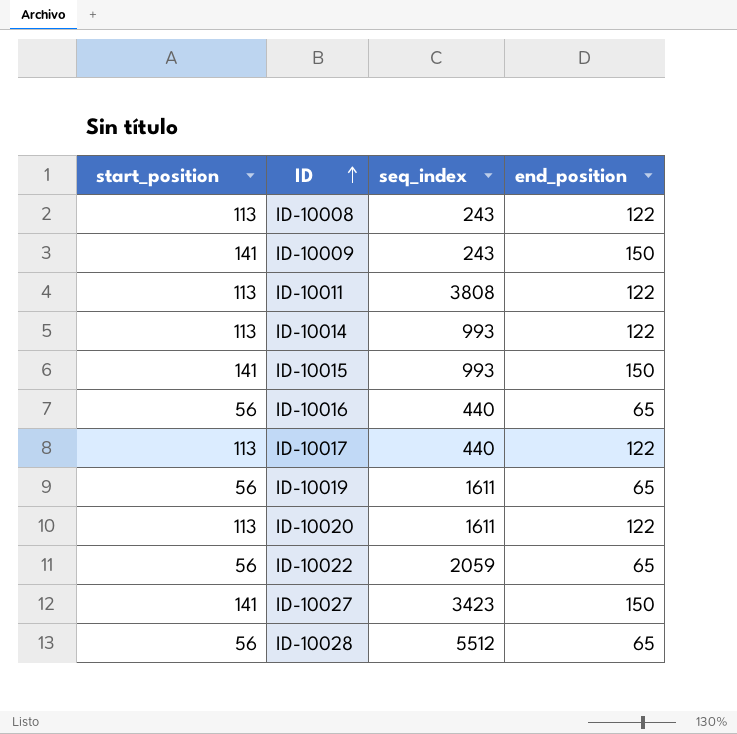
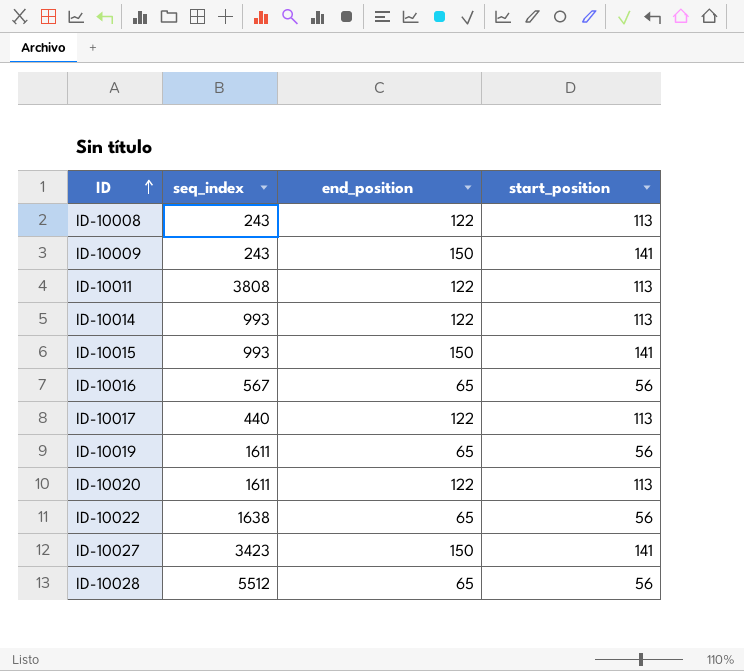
column start_position | position: 1 -> 4
ID-10016 | seq_index: 440 -> 567
ID-10022 | seq_index: 2059 -> 1638

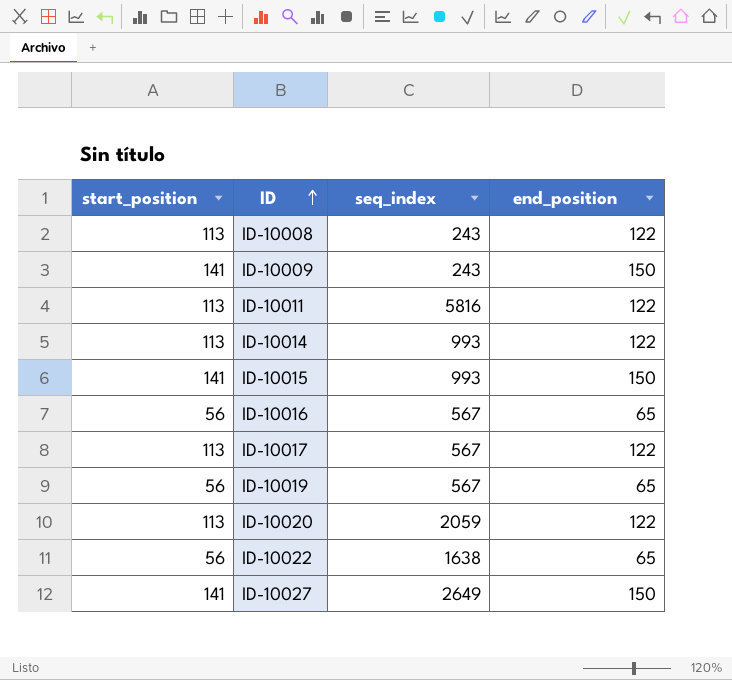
column start_position | position: 4 -> 1
row ID-10028: 5512 | 65 | 56 -> none
ID-10011 | seq_index: 3808 -> 5816
ID-10017 | seq_index: 440 -> 567
ID-10019 | seq_index: 1611 -> 567
ID-10020 | seq_index: 1611 -> 2059
ID-10027 | seq_index: 3423 -> 2649

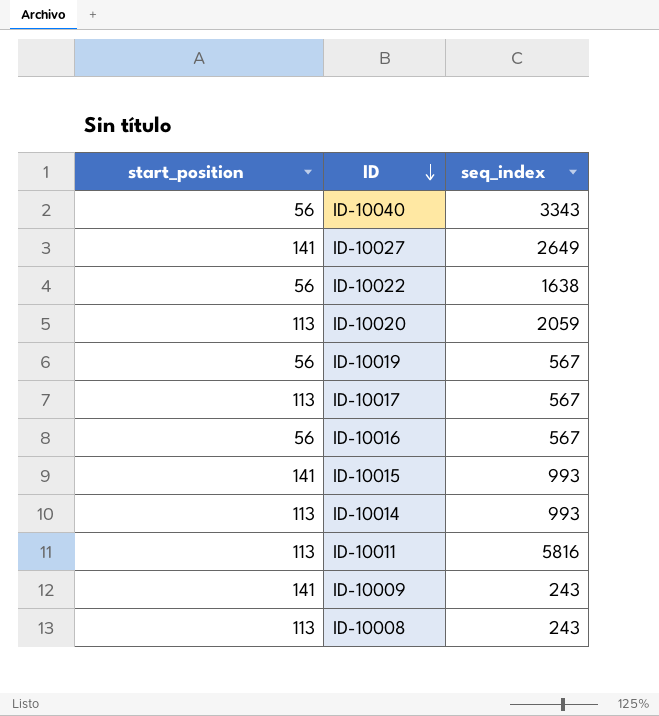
row order: ID ascending -> ID descending
column end_position | position: 4 -> none
row ID-10040: none -> 56 | 3343

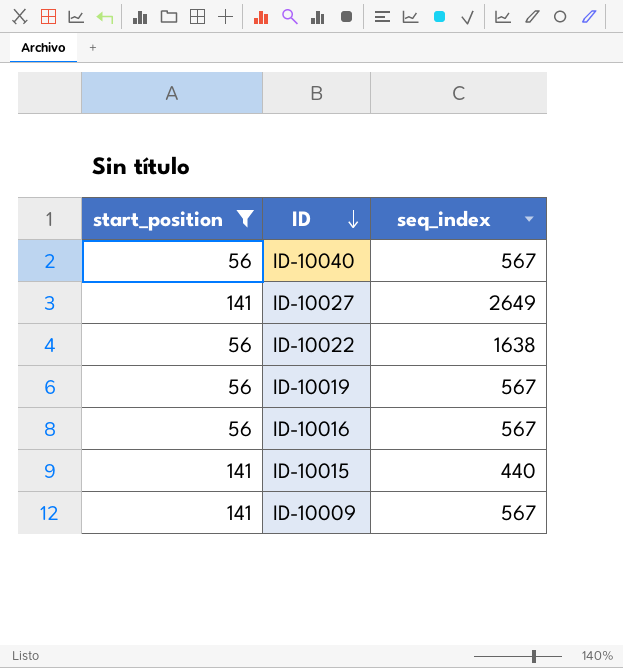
filter: none -> start_position != 113
ID-10040 | seq_index: 3343 -> 567
ID-10015 | seq_index: 993 -> 440
ID-10009 | seq_index: 243 -> 567

